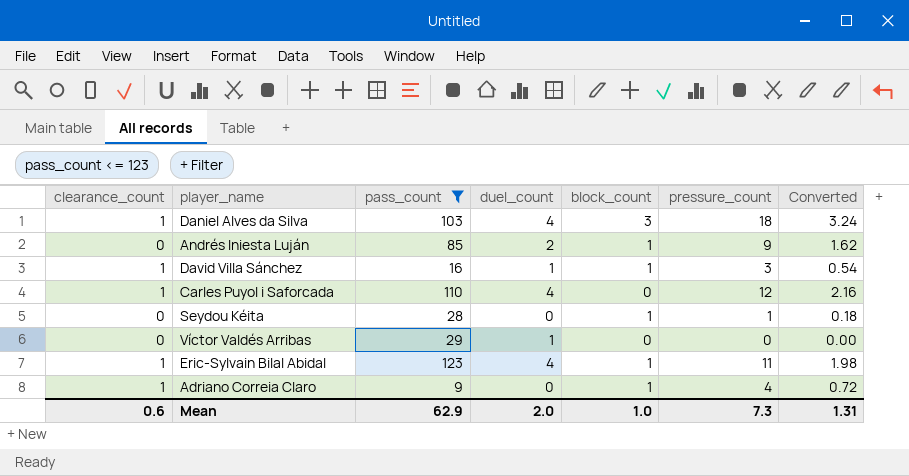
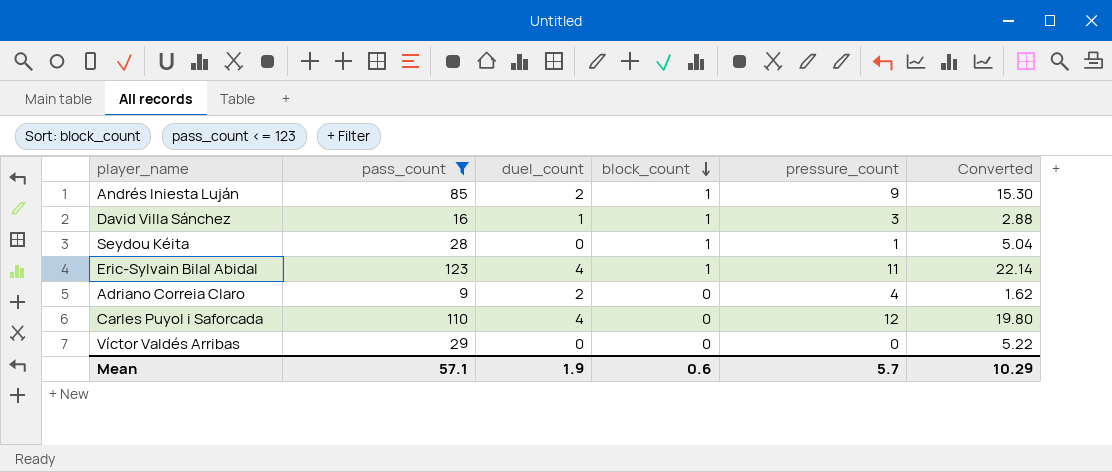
row order: none -> block_count descending
column clearance_count | position: 1 -> none
column Converted | formula: [pressure_count] * 0.18 -> [pass_count] * 0.18
row Daniel Alves da Silva: 1 | 103 | 4 | 3 | 18 | 3.24 -> none
Adriano Correia Claro | duel_count: 0 -> 2
Adriano Correia Claro | block_count: 1 -> 0
Víctor Valdés Arribas | duel_count: 1 -> 0
Mean | pass_count: 62.9 -> 57.1
Mean | duel_count: 2.0 -> 1.9
Mean | block_count: 1.0 -> 0.6
Mean | pressure_count: 7.3 -> 5.7
Mean | Converted: 1.31 -> 10.29

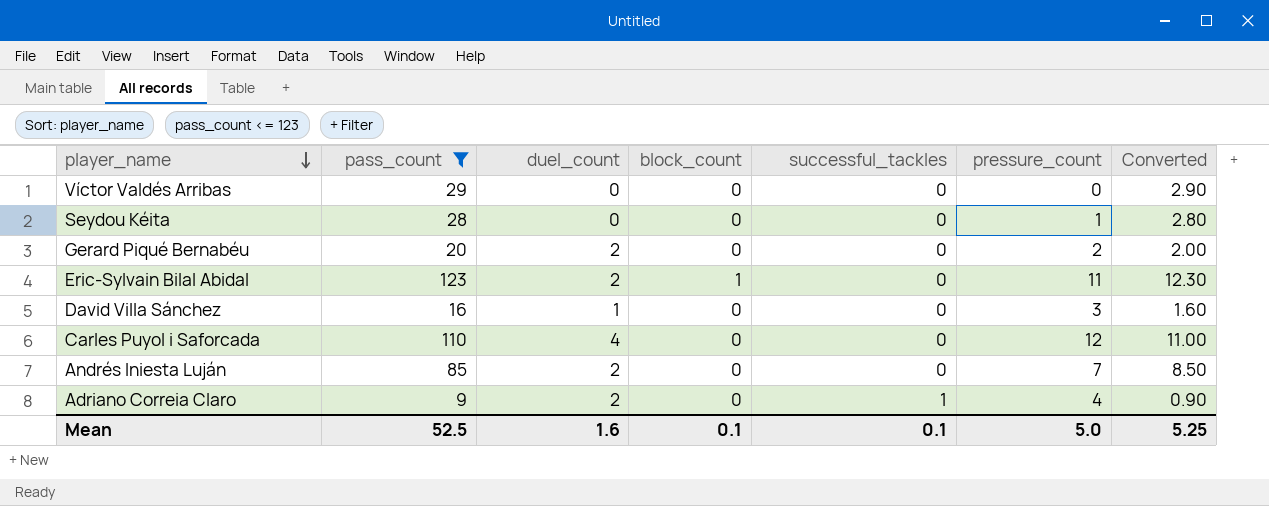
row order: block_count descending -> player_name descending
column successful_tackles | position: none -> 5
column Converted | formula: [pass_count] * 0.18 -> [pass_count] * 0.1
Seydou Kéita | block_count: 1 -> 0
row Gerard Piqué Bernabéu: none -> 20 | 2 | 0 | 0 | 2 | 2.00
Eric-Sylvain Bilal Abidal | duel_count: 4 -> 2
David Villa Sánchez | block_count: 1 -> 0
Andrés Iniesta Luján | block_count: 1 -> 0
Andrés Iniesta Luján | pressure_count: 9 -> 7
Mean | pass_count: 57.1 -> 52.5
Mean | duel_count: 1.9 -> 1.6
Mean | block_count: 0.6 -> 0.1
Mean | pressure_count: 5.7 -> 5.0
Mean | Converted: 10.29 -> 5.25

